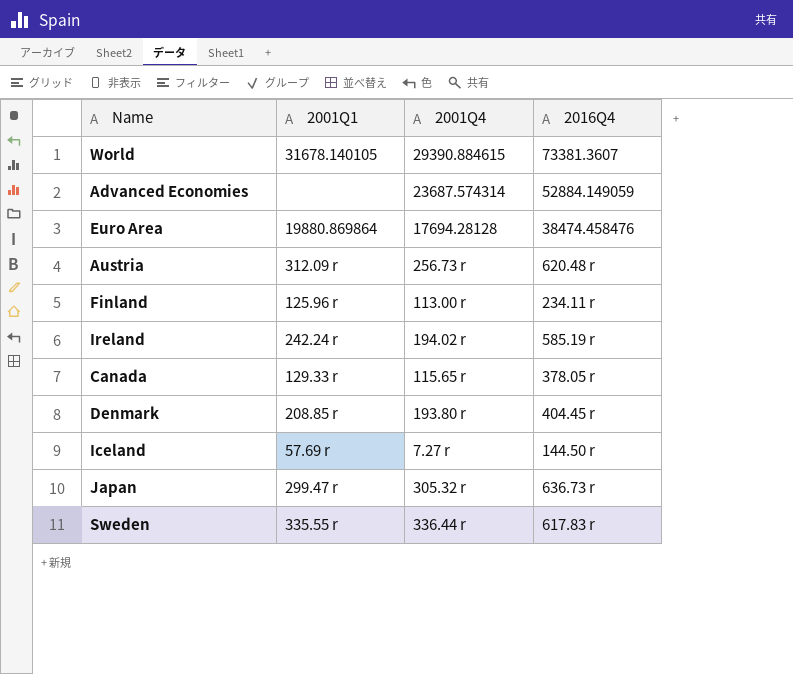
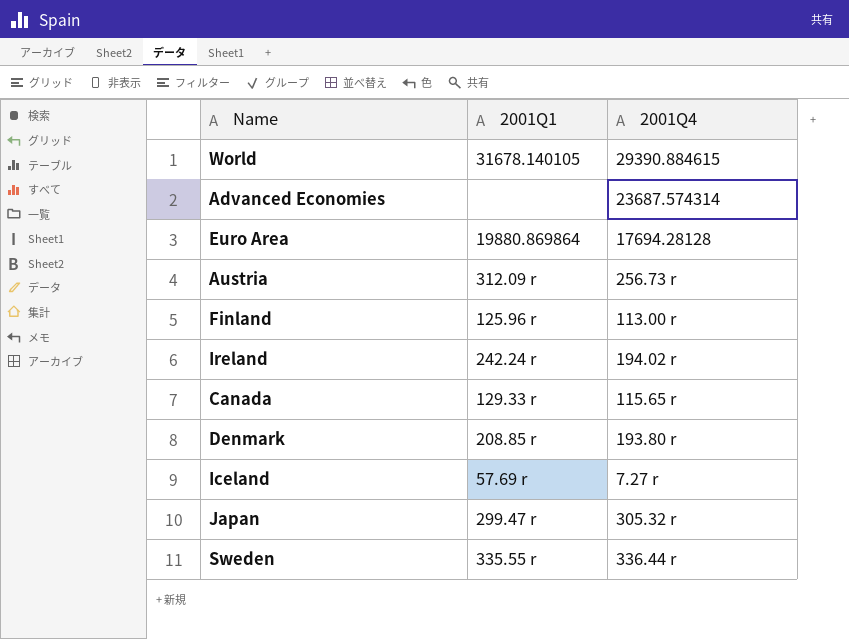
column 2016Q4 | position: 4 -> none

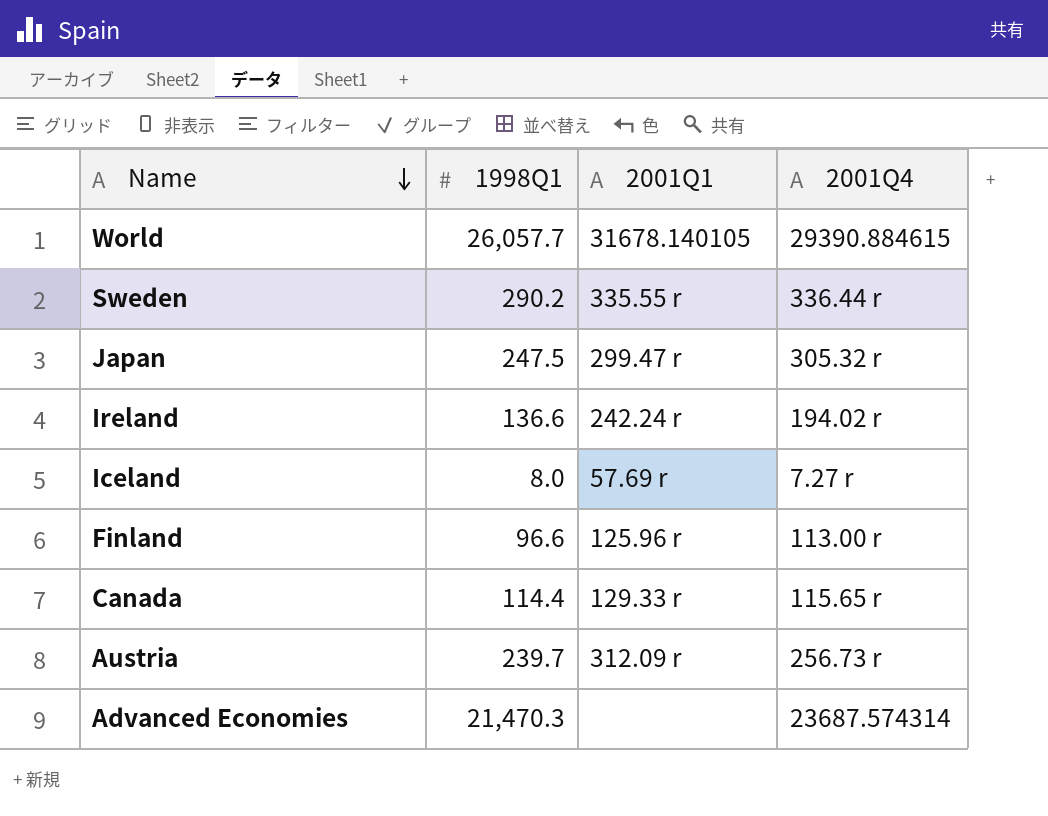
row order: none -> Name descending
column 1998Q1 | position: none -> 2
row Euro Area: 19880.869864 | 17694.28128 -> none
row Denmark: 208.85 r | 193.80 r -> none

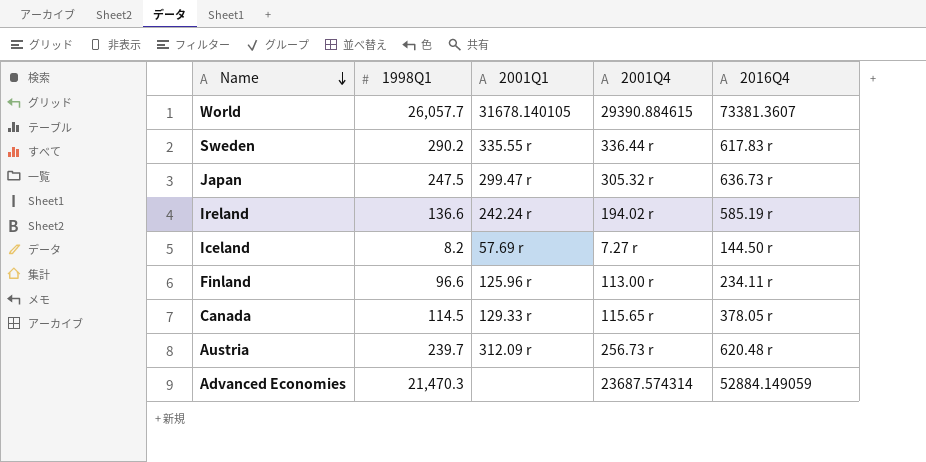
column 2016Q4 | position: none -> 5
Iceland | 1998Q1: 8.0 -> 8.2
Canada | 1998Q1: 114.4 -> 114.5

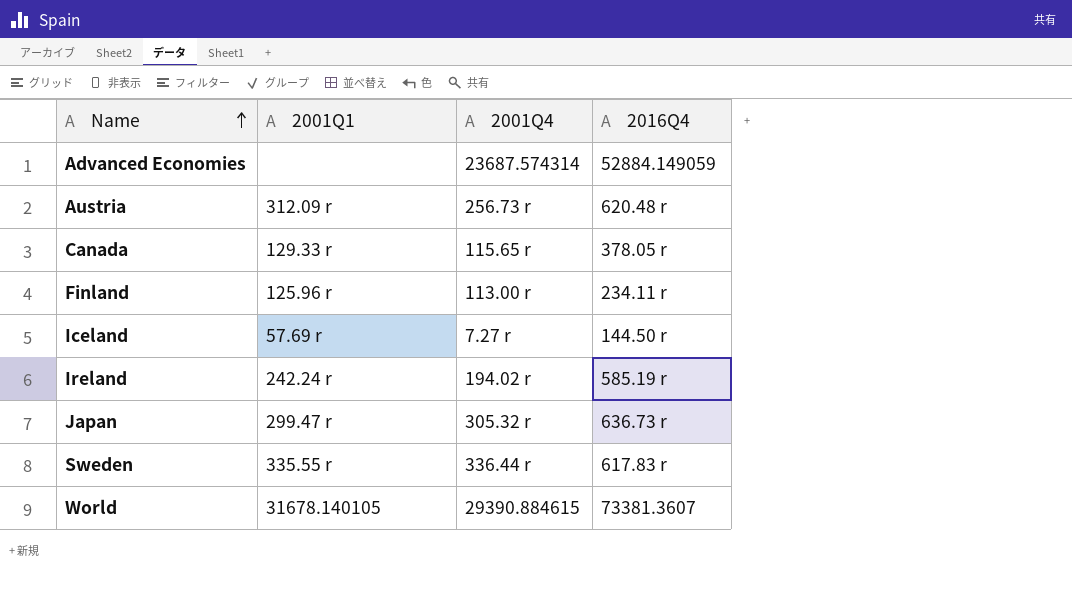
row order: Name descending -> Name ascending
column 1998Q1 | position: 2 -> none

